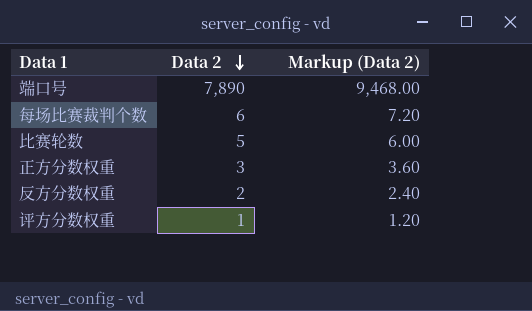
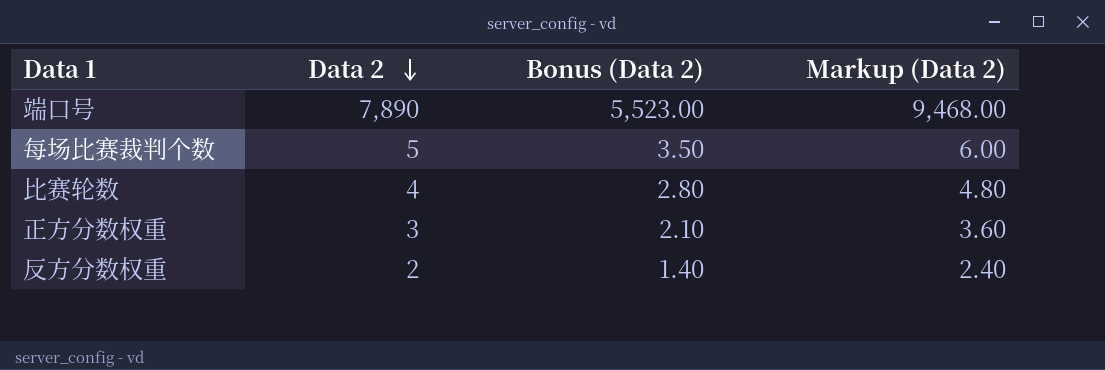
column Bonus (Data 2) | formula: none -> [Data 2] * 0.7
row 评方分数权重: 1 | 1.20 -> none
每场比赛裁判个数 | Data 2: 6 -> 5
每场比赛裁判个数 | Markup (Data 2): 7.20 -> 6.00
比赛轮数 | Data 2: 5 -> 4
比赛轮数 | Markup (Data 2): 6.00 -> 4.80

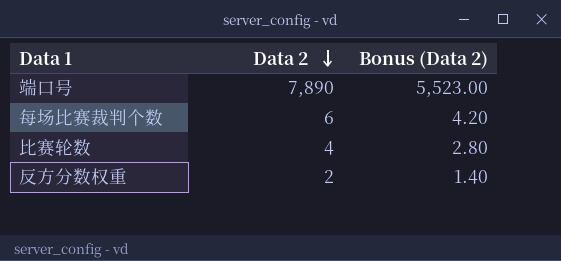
column Markup (Data 2) | formula: [Data 2] * 1.2 -> none
row 正方分数权重: 3 | 2.10 | 3.60 -> none
每场比赛裁判个数 | Data 2: 5 -> 6
每场比赛裁判个数 | Bonus (Data 2): 3.50 -> 4.20

